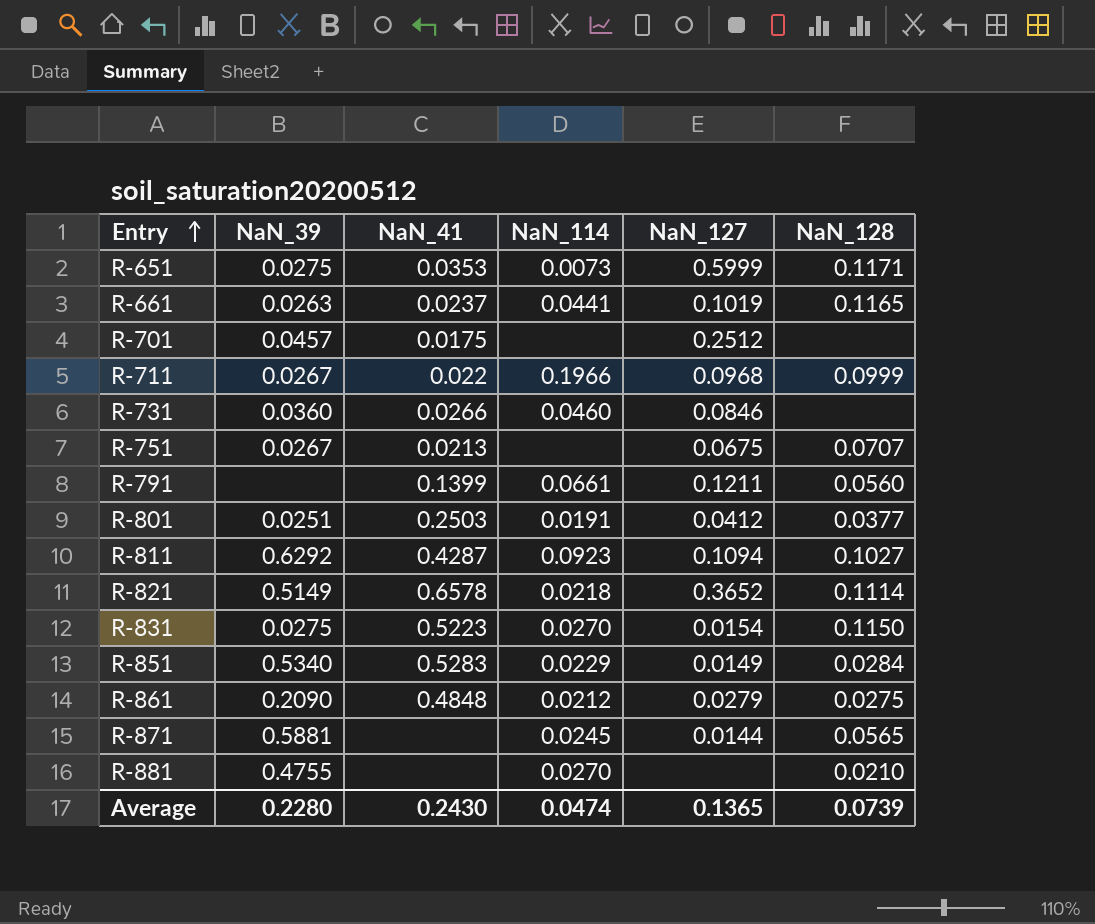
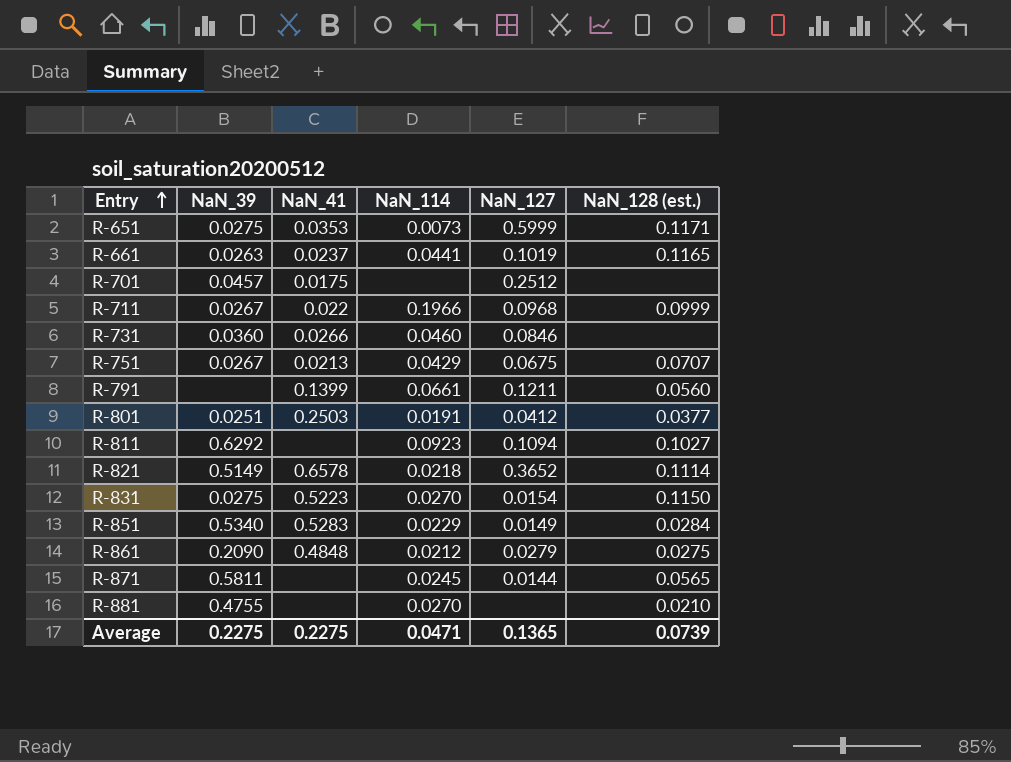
column name: NaN_128 -> NaN_128 (est.)
R-751 | NaN_114: none -> 0.0429
R-811 | NaN_41: 0.4287 -> none
R-871 | NaN_39: 0.5881 -> 0.5811
Average | NaN_39: 0.2280 -> 0.2275
Average | NaN_41: 0.2430 -> 0.2275
Average | NaN_114: 0.0474 -> 0.0471

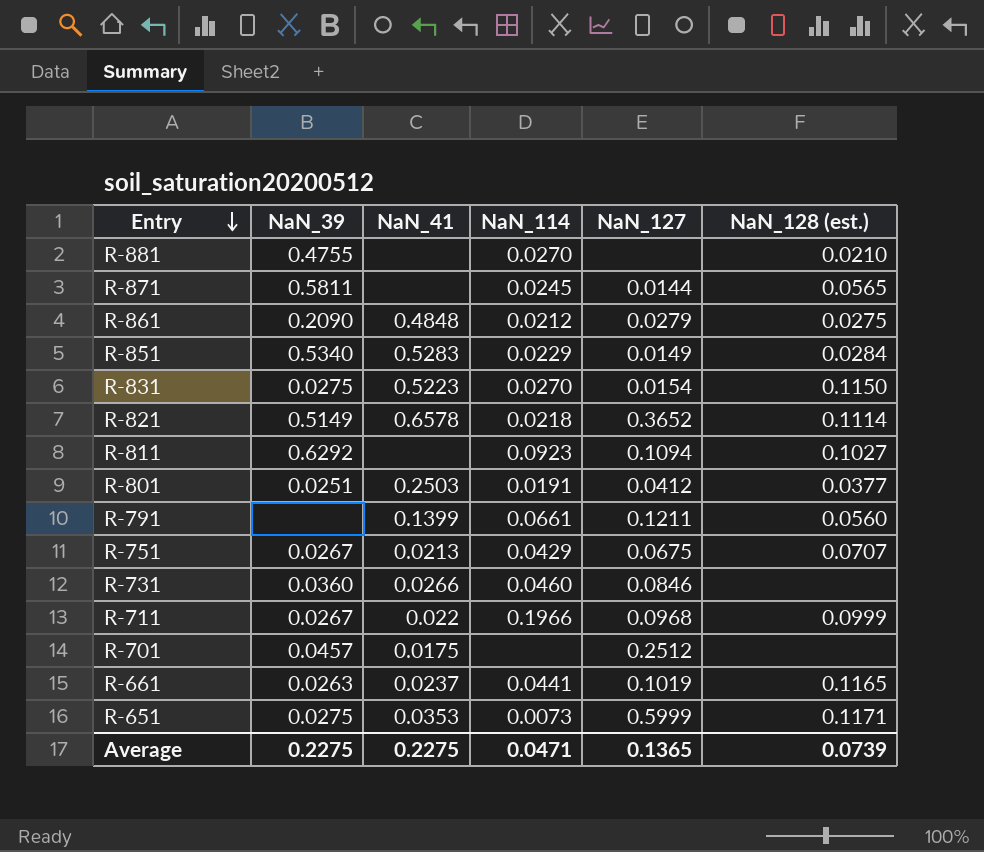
row order: Entry ascending -> Entry descending

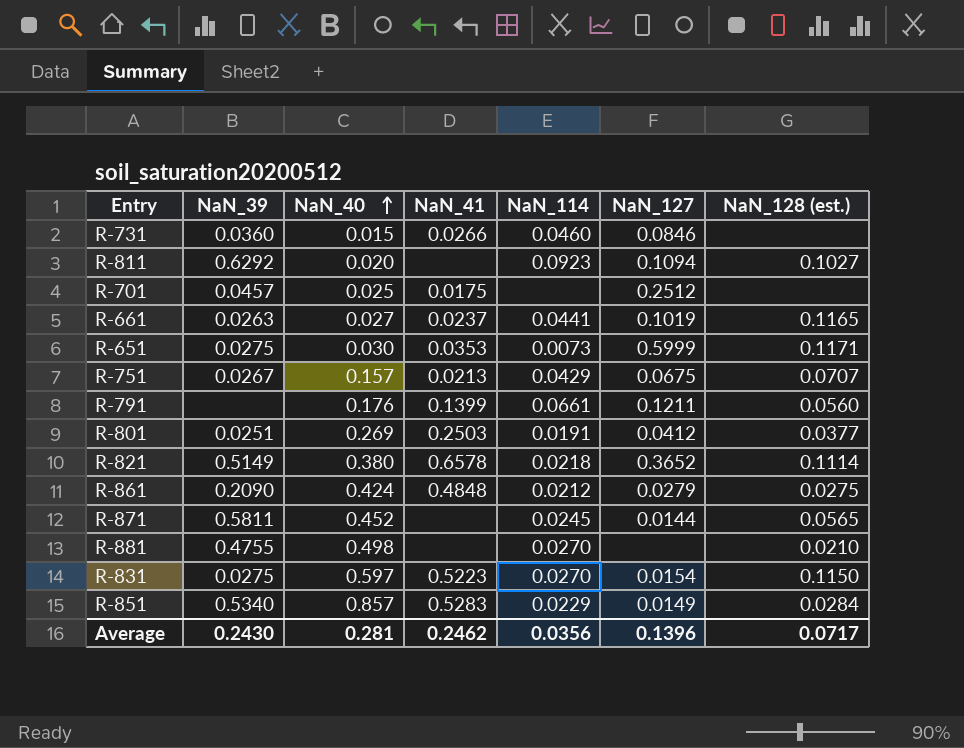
row order: Entry descending -> NaN_40 ascending
column NaN_40 | position: none -> 3
row R-711: 0.0267 | 0.022 | 0.1966 | 0.0968 | 0.0999 -> none
Average | NaN_39: 0.2275 -> 0.2430
Average | NaN_41: 0.2275 -> 0.2462
Average | NaN_114: 0.0471 -> 0.0356
Average | NaN_127: 0.1365 -> 0.1396
Average | NaN_128 (est.): 0.0739 -> 0.0717

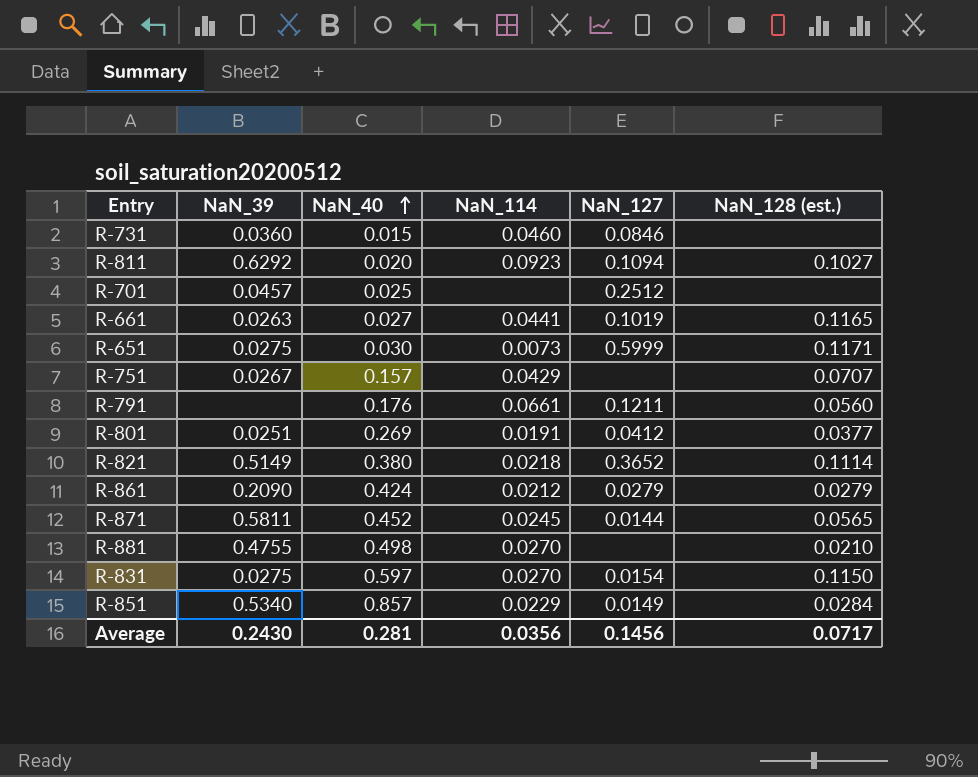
column NaN_41 | position: 4 -> none
R-751 | NaN_127: 0.0675 -> none
R-861 | NaN_128 (est.): 0.0275 -> 0.0279
Average | NaN_127: 0.1396 -> 0.1456

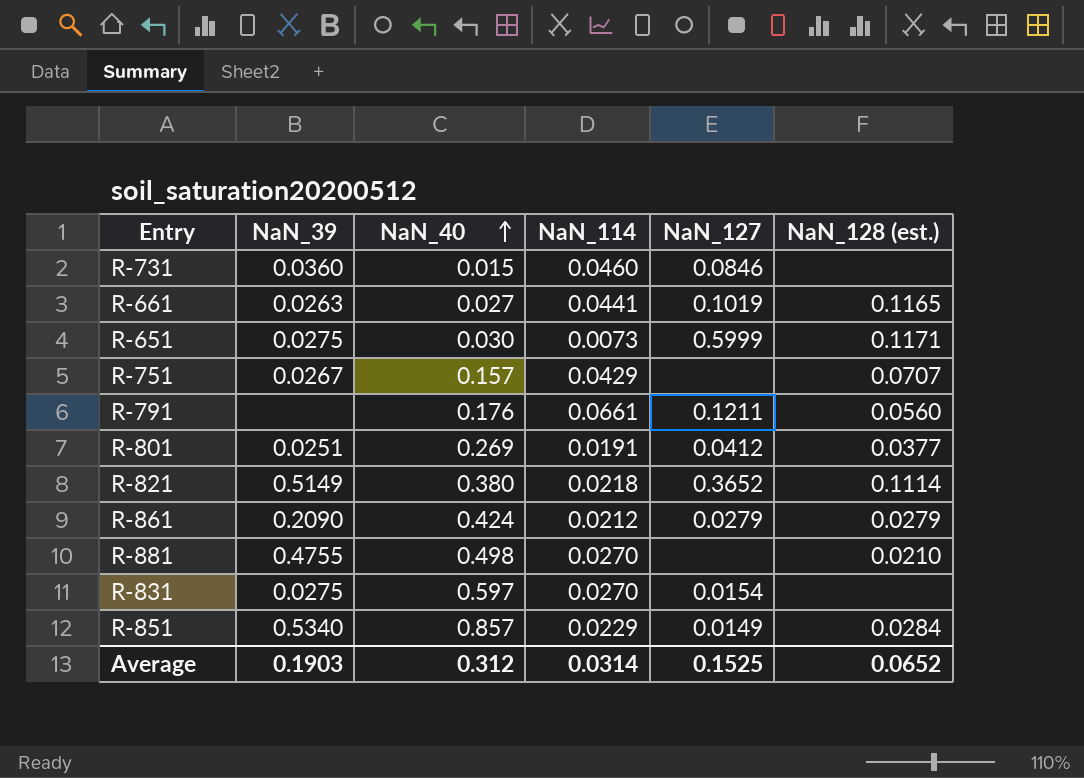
row R-811: 0.6292 | 0.020 | 0.0923 | 0.1094 | 0.1027 -> none
row R-701: 0.0457 | 0.025 | none | 0.2512 | none -> none
row R-871: 0.5811 | 0.452 | 0.0245 | 0.0144 | 0.0565 -> none
R-831 | NaN_128 (est.): 0.1150 -> none
Average | NaN_39: 0.2430 -> 0.1903
Average | NaN_40: 0.281 -> 0.312
Average | NaN_114: 0.0356 -> 0.0314
Average | NaN_127: 0.1456 -> 0.1525
Average | NaN_128 (est.): 0.0717 -> 0.0652

